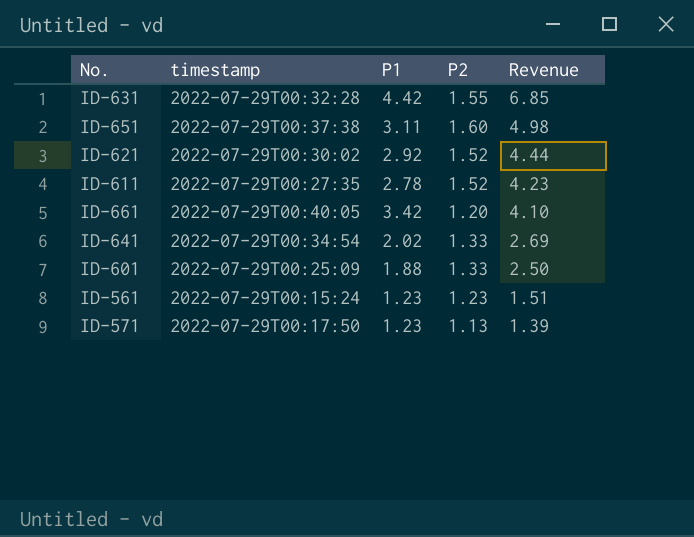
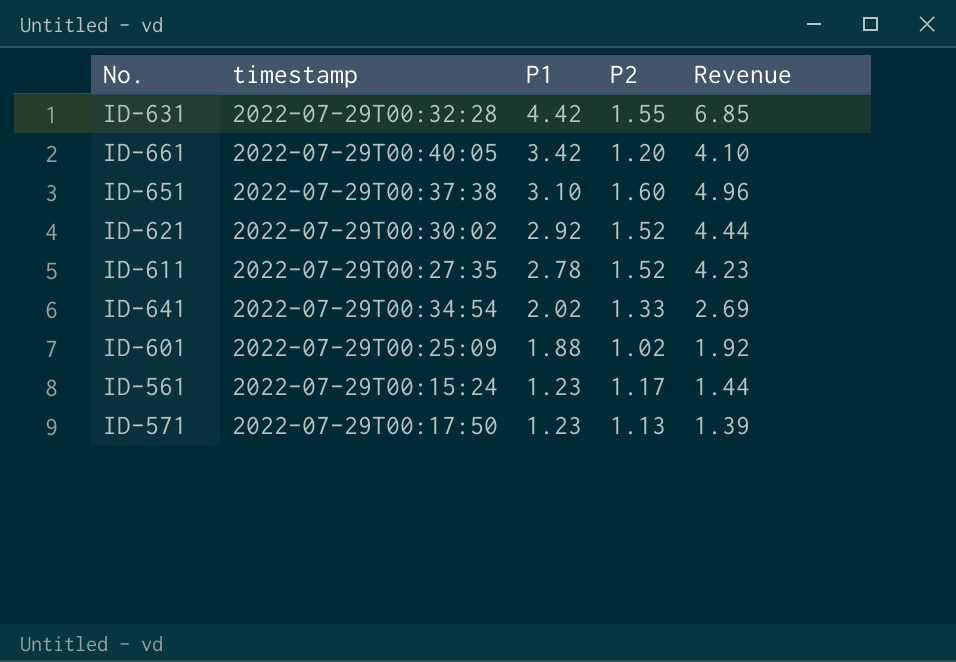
row order: Revenue descending -> P1 descending
ID-651 | P1: 3.11 -> 3.10
ID-651 | Revenue: 4.98 -> 4.96
ID-601 | P2: 1.33 -> 1.02
ID-601 | Revenue: 2.50 -> 1.92
ID-561 | P2: 1.23 -> 1.17
ID-561 | Revenue: 1.51 -> 1.44

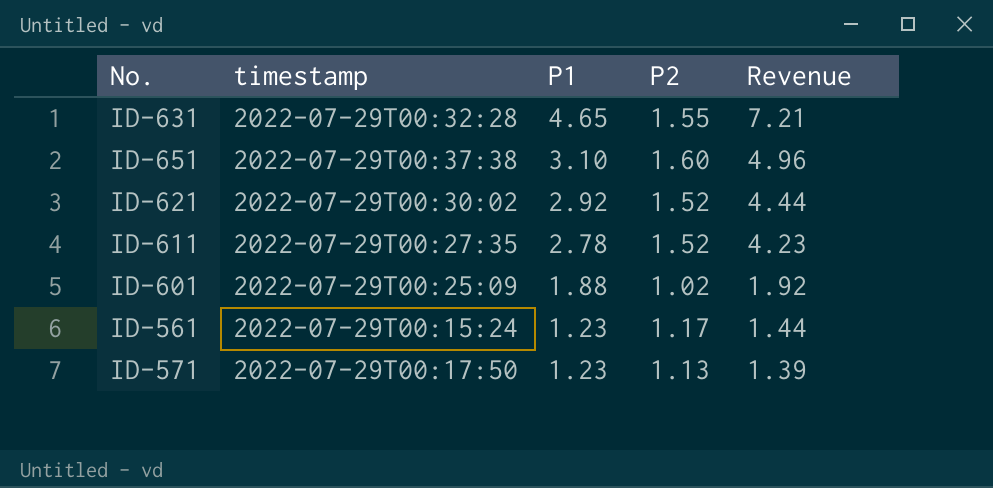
row ID-661: 2022-07-29T00:40:05 | 3.42 | 1.20 | 4.10 -> none
row ID-641: 2022-07-29T00:34:54 | 2.02 | 1.33 | 2.69 -> none
ID-631 | P1: 4.42 -> 4.65
ID-631 | Revenue: 6.85 -> 7.21

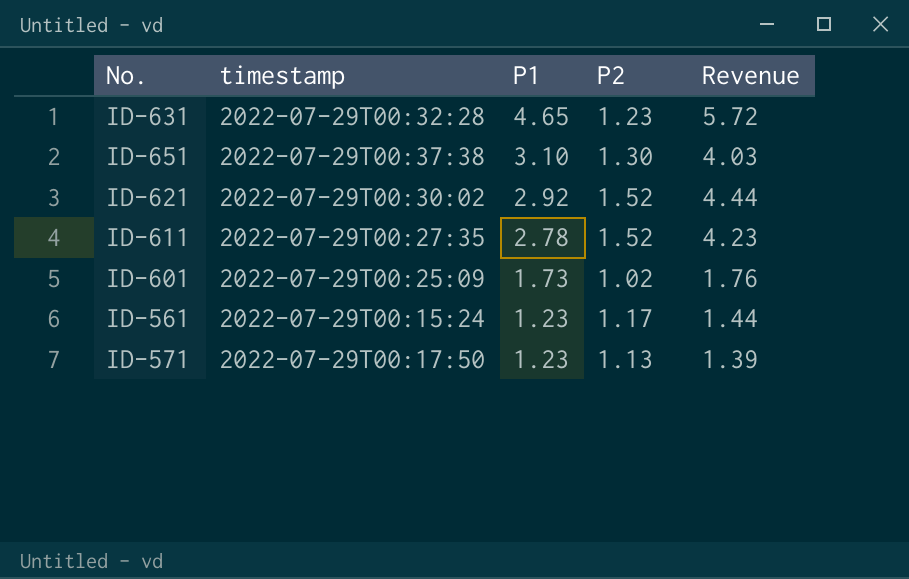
ID-631 | P2: 1.55 -> 1.23
ID-631 | Revenue: 7.21 -> 5.72
ID-651 | P2: 1.60 -> 1.30
ID-651 | Revenue: 4.96 -> 4.03
ID-601 | P1: 1.88 -> 1.73
ID-601 | Revenue: 1.92 -> 1.76

